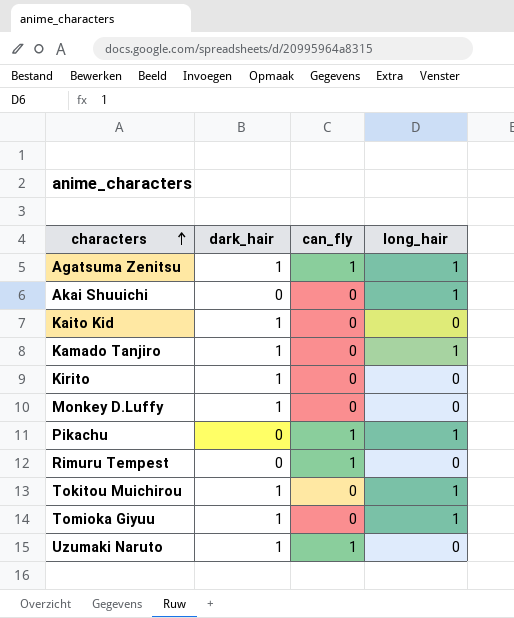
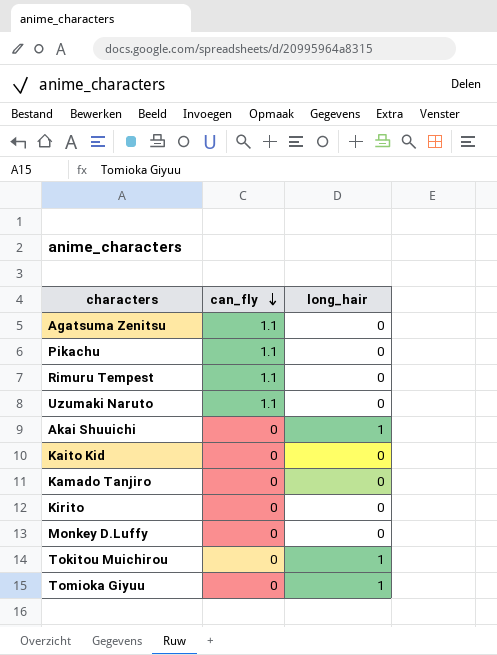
row order: characters ascending -> can_fly descending
column dark_hair | position: 2 -> none
Agatsuma Zenitsu | can_fly: 1 -> 1.1
Agatsuma Zenitsu | long_hair: 1 -> 0
Pikachu | can_fly: 1 -> 1.1
Pikachu | long_hair: 1 -> 0
Rimuru Tempest | can_fly: 1 -> 1.1
Uzumaki Naruto | can_fly: 1 -> 1.1
Kamado Tanjiro | long_hair: 1 -> 0

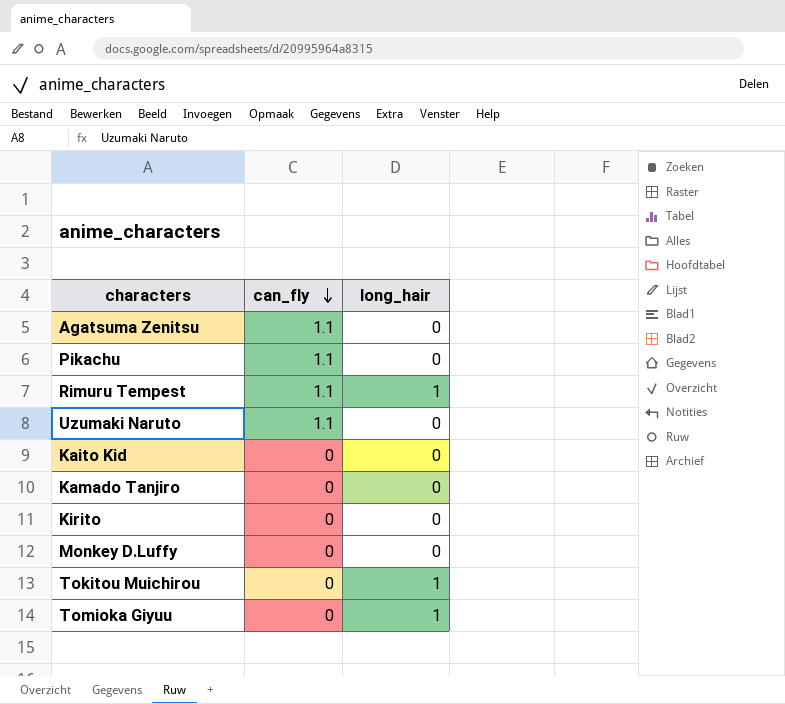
row Akai Shuuichi: 0 | 1 -> none
Rimuru Tempest | long_hair: 0 -> 1

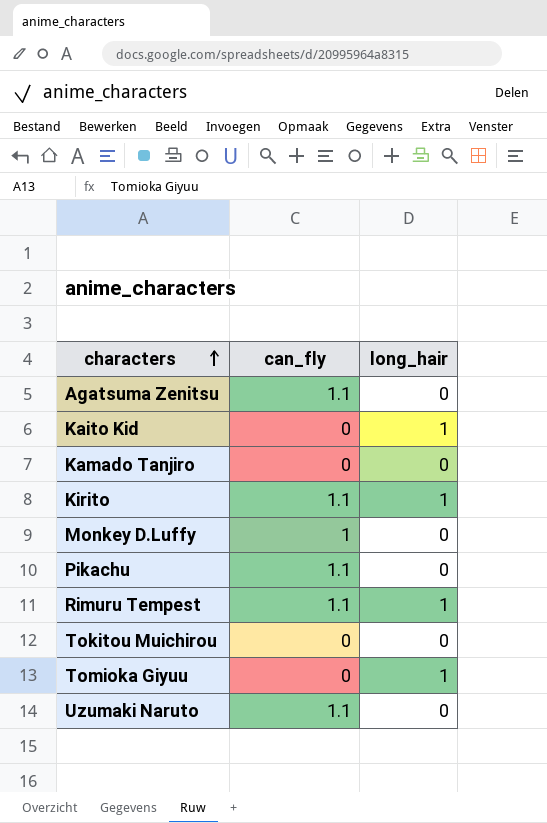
row order: can_fly descending -> characters ascending
Kaito Kid | long_hair: 0 -> 1
Kirito | can_fly: 0 -> 1.1
Kirito | long_hair: 0 -> 1
Monkey D.Luffy | can_fly: 0 -> 1
Tokitou Muichirou | long_hair: 1 -> 0

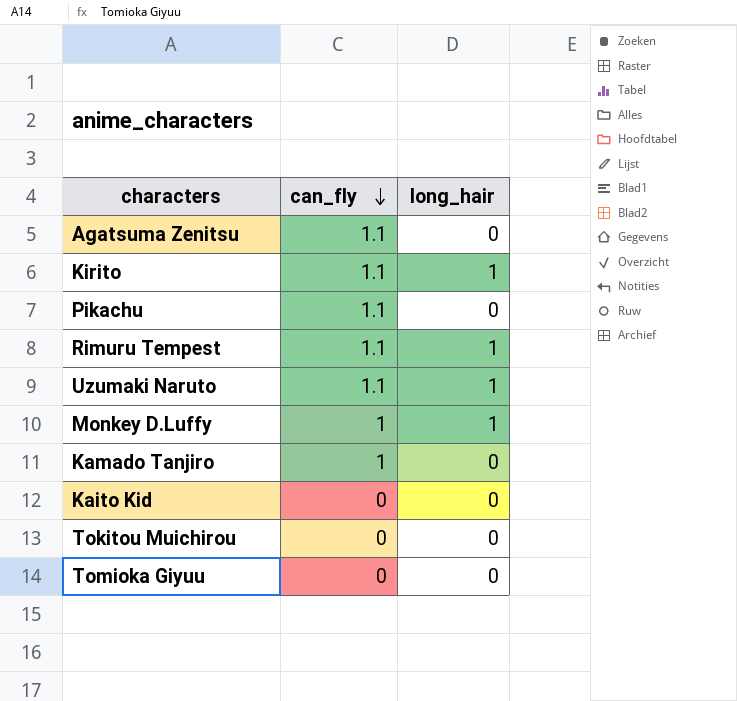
row order: characters ascending -> can_fly descending
Uzumaki Naruto | long_hair: 0 -> 1
Monkey D.Luffy | long_hair: 0 -> 1
Kamado Tanjiro | can_fly: 0 -> 1
Kaito Kid | long_hair: 1 -> 0
Tomioka Giyuu | long_hair: 1 -> 0

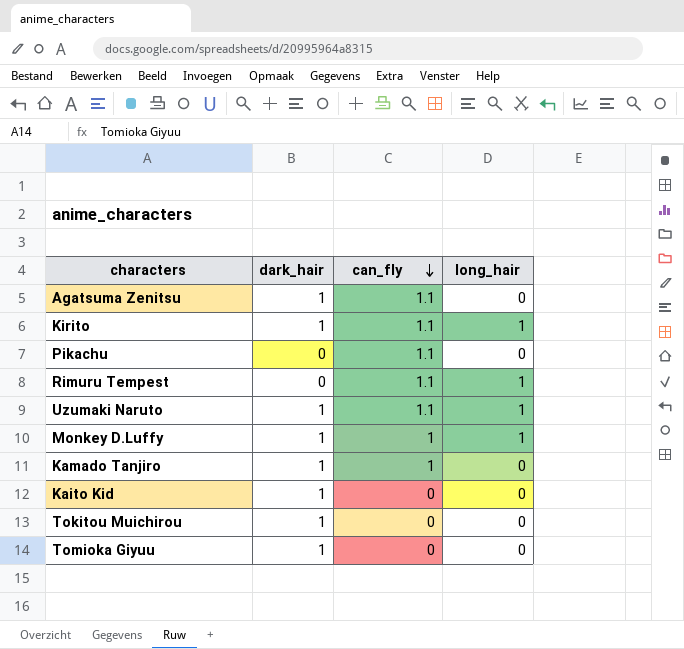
column dark_hair | position: none -> 2

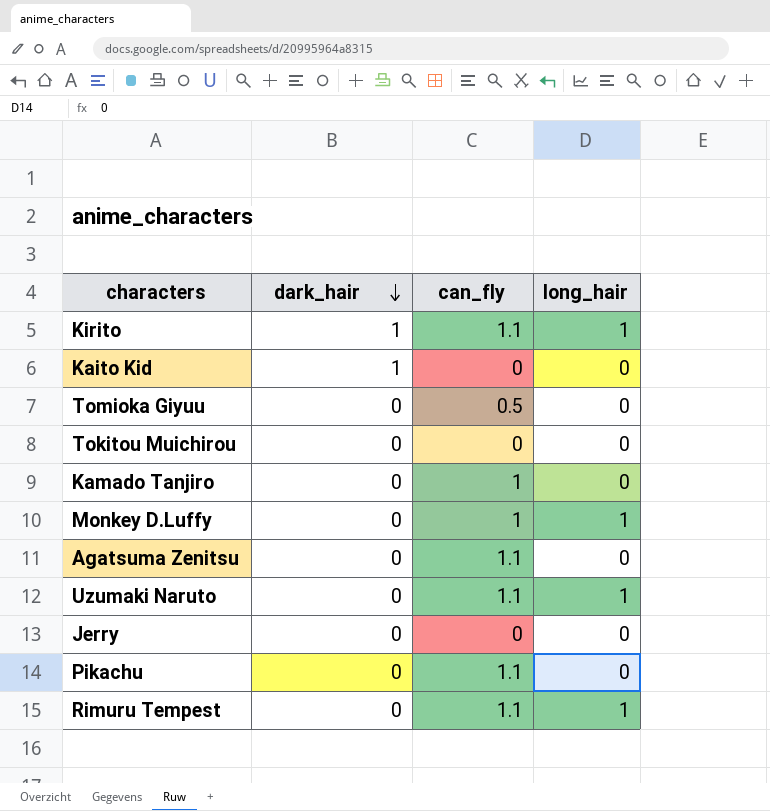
row order: can_fly descending -> dark_hair descending
Tomioka Giyuu | dark_hair: 1 -> 0
Tomioka Giyuu | can_fly: 0 -> 0.5
Tokitou Muichirou | dark_hair: 1 -> 0
Kamado Tanjiro | dark_hair: 1 -> 0
Monkey D.Luffy | dark_hair: 1 -> 0
Agatsuma Zenitsu | dark_hair: 1 -> 0
Uzumaki Naruto | dark_hair: 1 -> 0
row Jerry: none -> 0 | 0 | 0

